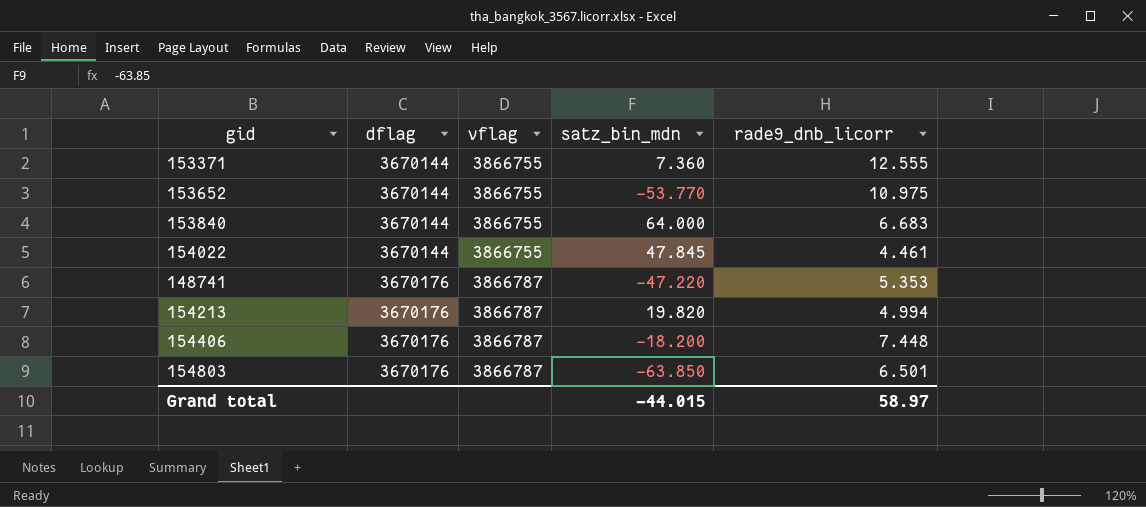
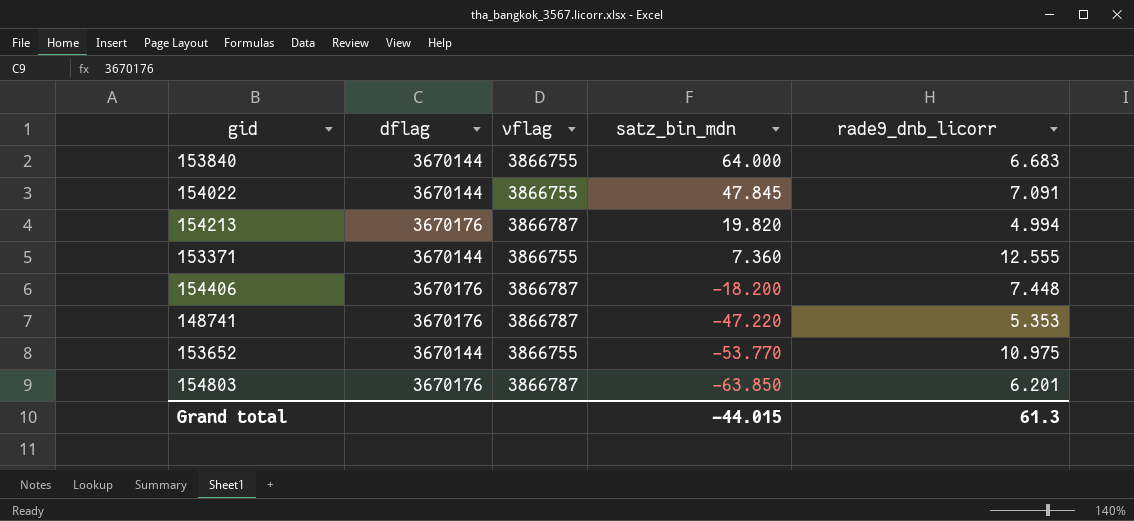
row order: dflag ascending -> satz_bin_mdn descending
154022 | rade9_dnb_licorr: 4.461 -> 7.091
154803 | rade9_dnb_licorr: 6.501 -> 6.201
Grand total | rade9_dnb_licorr: 58.97 -> 61.3

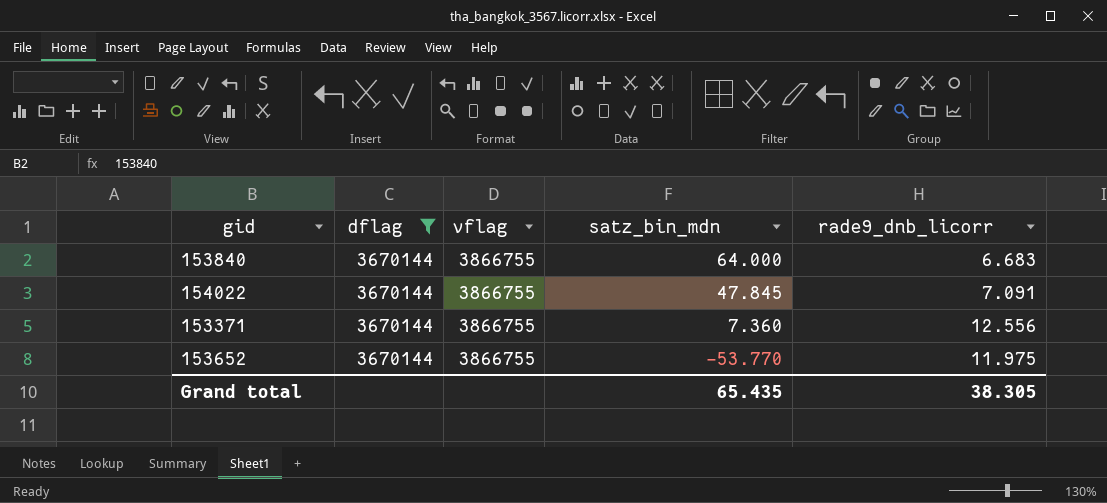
filter: none -> dflag = 3670144
153371 | rade9_dnb_licorr: 12.555 -> 12.556
153652 | rade9_dnb_licorr: 10.975 -> 11.975
Grand total | satz_bin_mdn: -44.015 -> 65.435
Grand total | rade9_dnb_licorr: 61.3 -> 38.305

